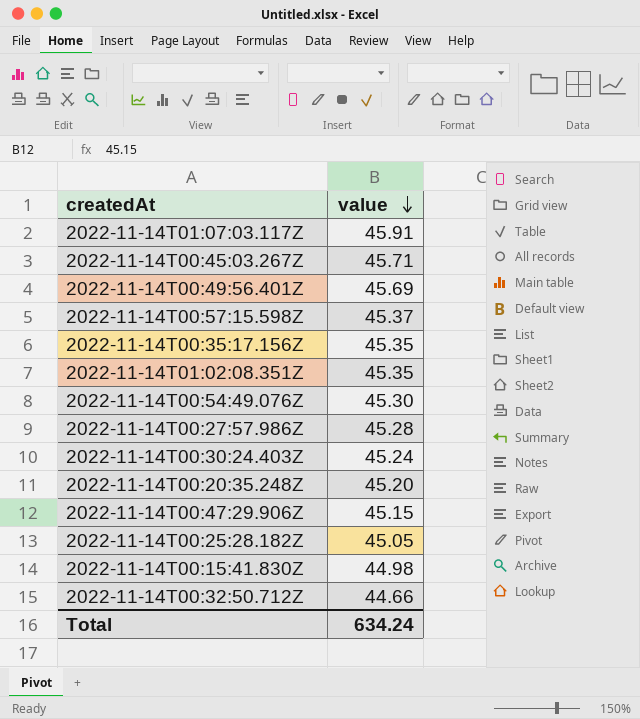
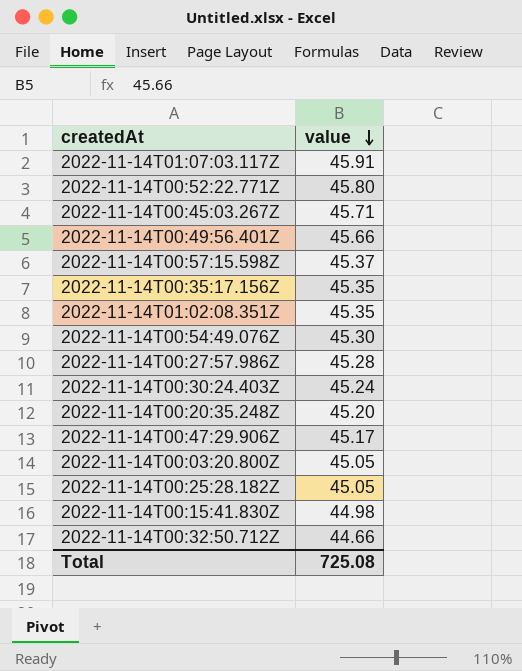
row 2022-11-14T00:52:22.771Z: none -> 45.80
2022-11-14T00:49:56.401Z | value: 45.69 -> 45.66
2022-11-14T00:47:29.906Z | value: 45.15 -> 45.17
row 2022-11-14T00:03:20.800Z: none -> 45.05
Total | value: 634.24 -> 725.08

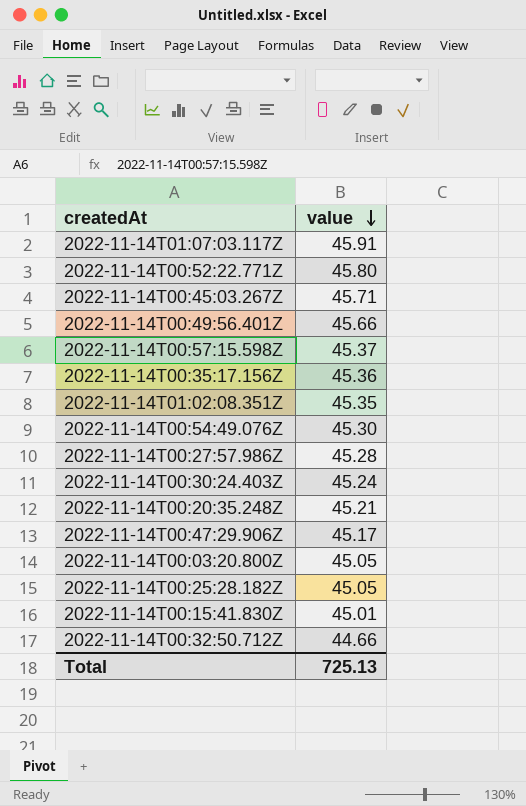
2022-11-14T00:35:17.156Z | value: 45.35 -> 45.36
2022-11-14T00:20:35.248Z | value: 45.20 -> 45.21
2022-11-14T00:15:41.830Z | value: 44.98 -> 45.01
Total | value: 725.08 -> 725.13

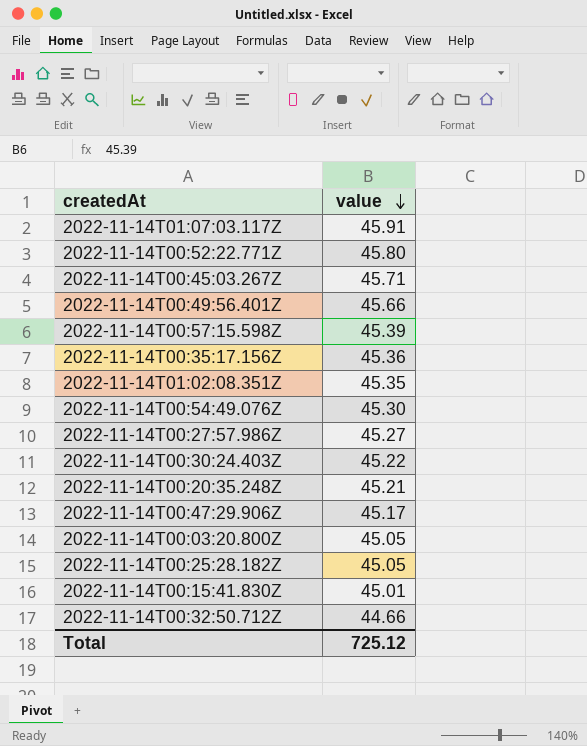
2022-11-14T00:57:15.598Z | value: 45.37 -> 45.39
2022-11-14T00:27:57.986Z | value: 45.28 -> 45.27
2022-11-14T00:30:24.403Z | value: 45.24 -> 45.22
Total | value: 725.13 -> 725.12

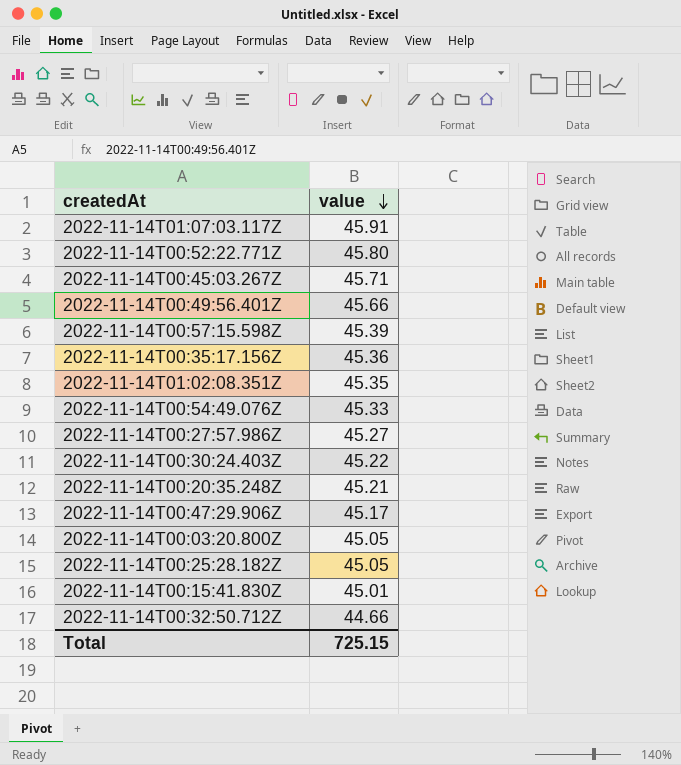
2022-11-14T00:54:49.076Z | value: 45.30 -> 45.33
Total | value: 725.12 -> 725.15

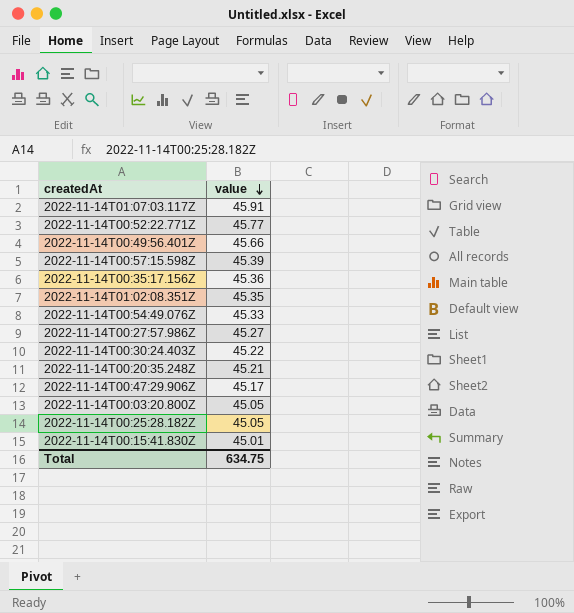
row 2022-11-14T00:45:03.267Z: 45.71 -> none
row 2022-11-14T00:32:50.712Z: 44.66 -> none
2022-11-14T00:52:22.771Z | value: 45.80 -> 45.77
Total | value: 725.15 -> 634.75

